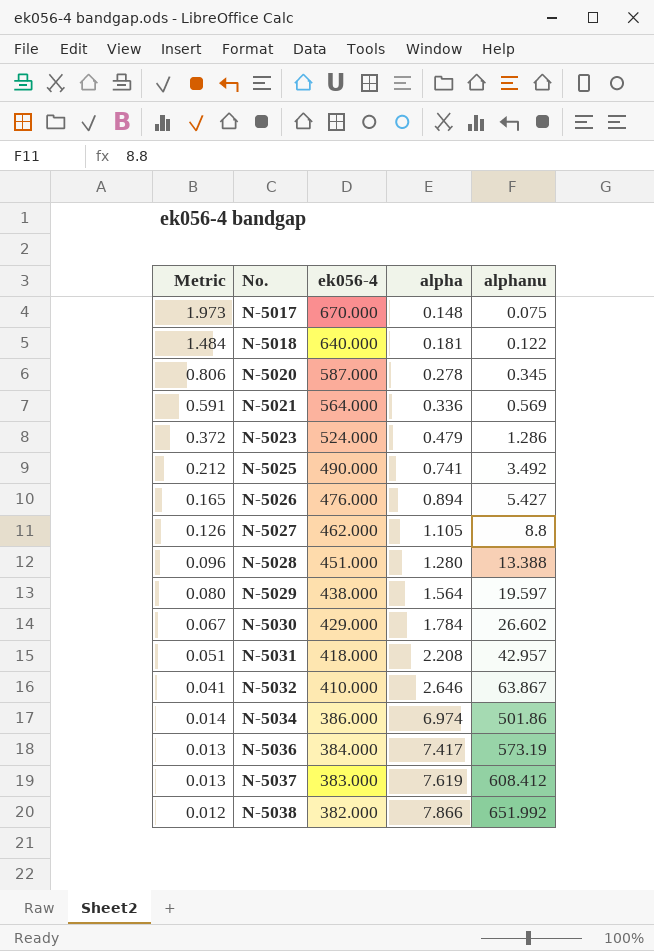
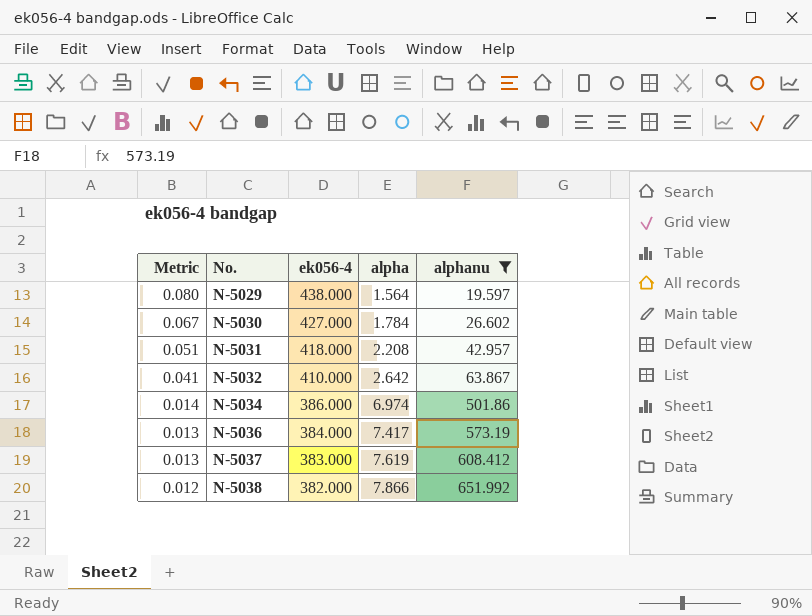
filter: none -> alphanu >= 19.597
N-5030 | ek056-4: 429.000 -> 427.000
N-5032 | alpha: 2.646 -> 2.642

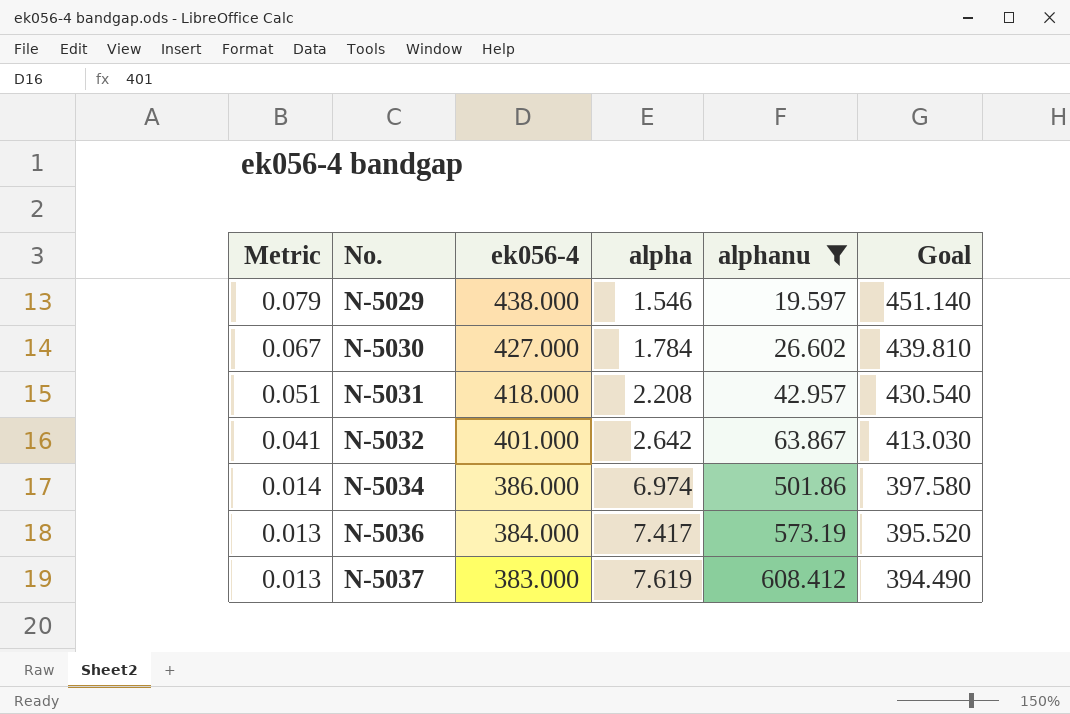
column Goal | formula: none -> [ek056-4] * 1.03
row N-5038: 0.012 | 382.000 | 7.866 | 651.992 -> none
N-5029 | Metric: 0.080 -> 0.079
N-5029 | alpha: 1.564 -> 1.546
N-5032 | ek056-4: 410.000 -> 401.000

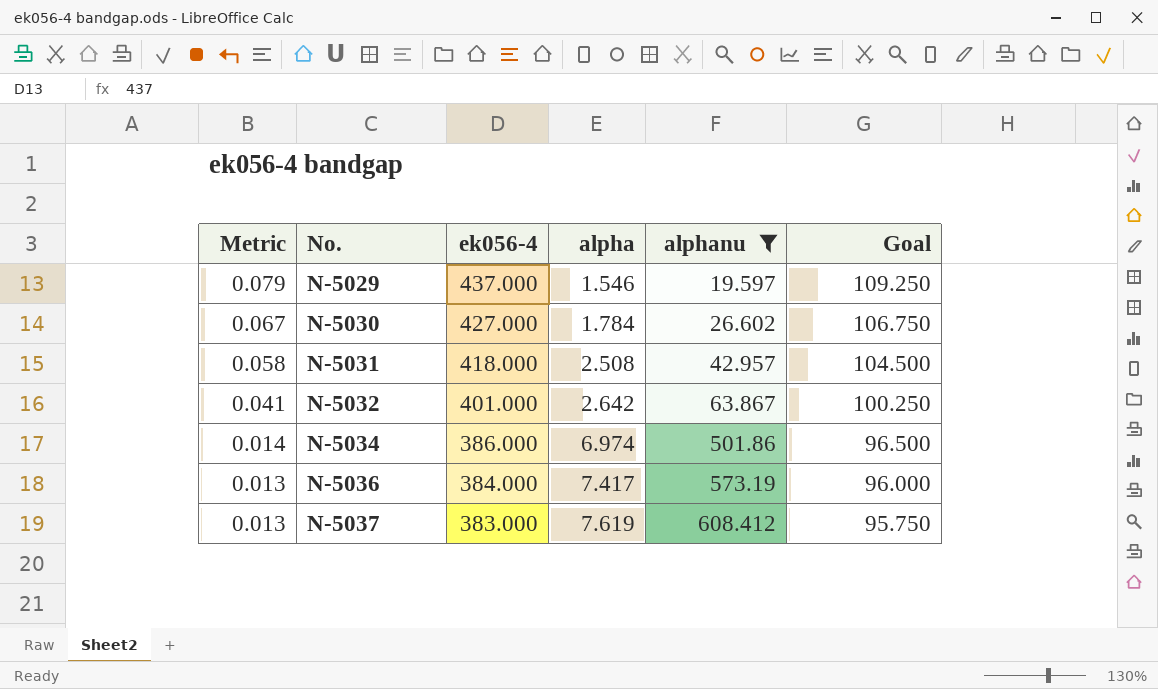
column Goal | formula: [ek056-4] * 1.03 -> [ek056-4] * 0.25
N-5029 | ek056-4: 438.000 -> 437.000
N-5031 | Metric: 0.051 -> 0.058
N-5031 | alpha: 2.208 -> 2.508

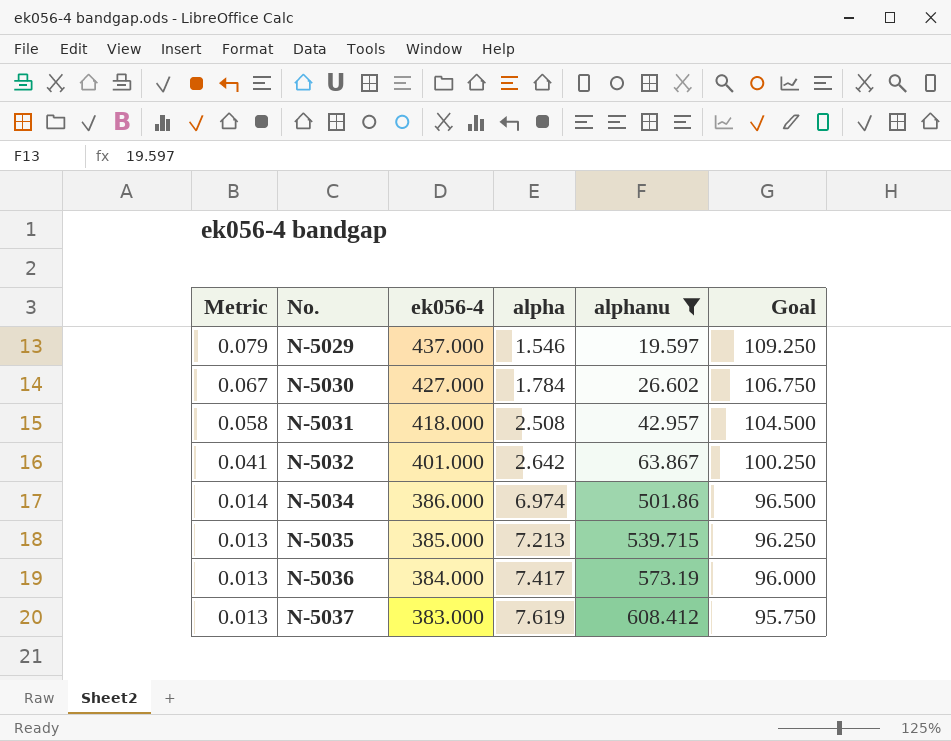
row N-5035: none -> 0.013 | 385.000 | 7.213 | 539.715 | 96.250

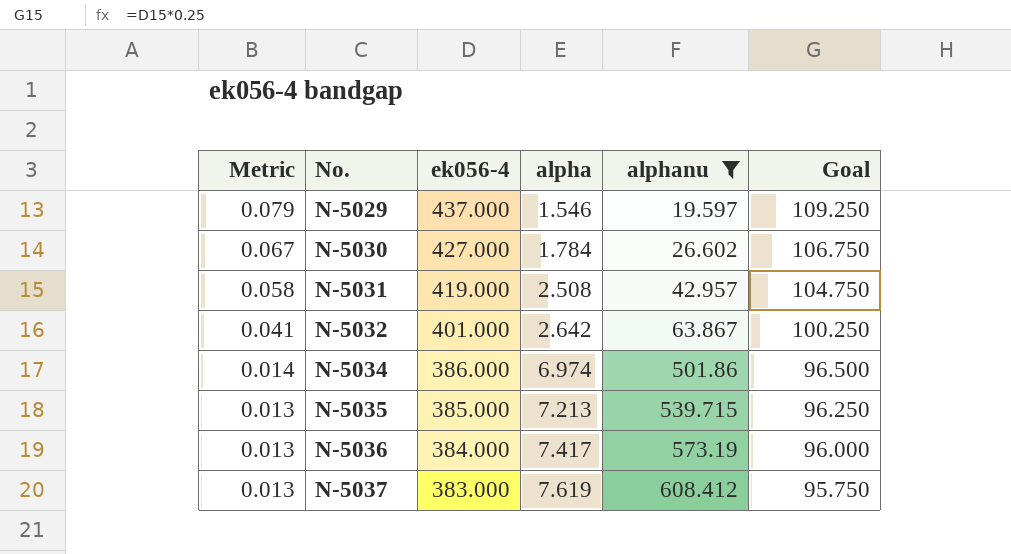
N-5031 | ek056-4: 418.000 -> 419.000
N-5031 | Goal: 104.500 -> 104.750

